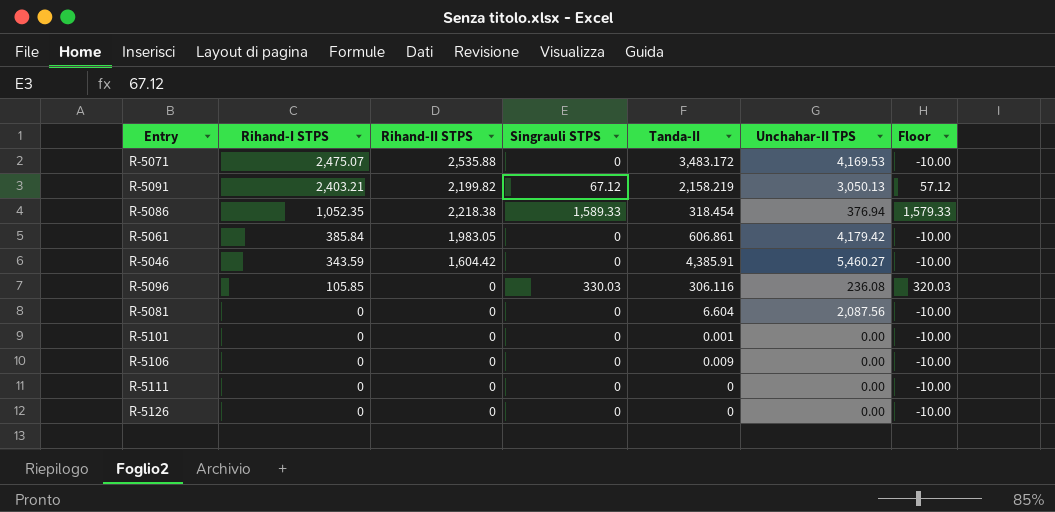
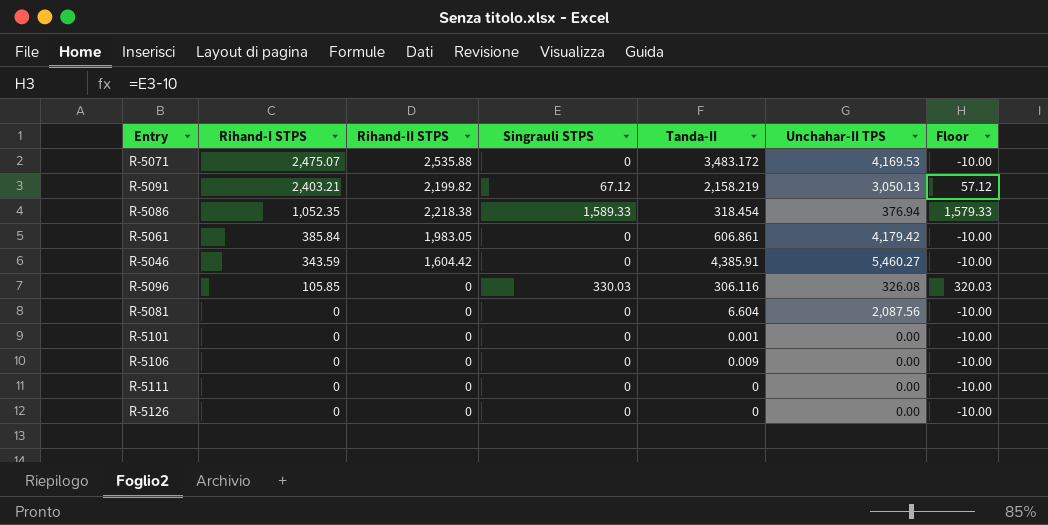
R-5096 | Unchahar-II TPS: 236.08 -> 326.08

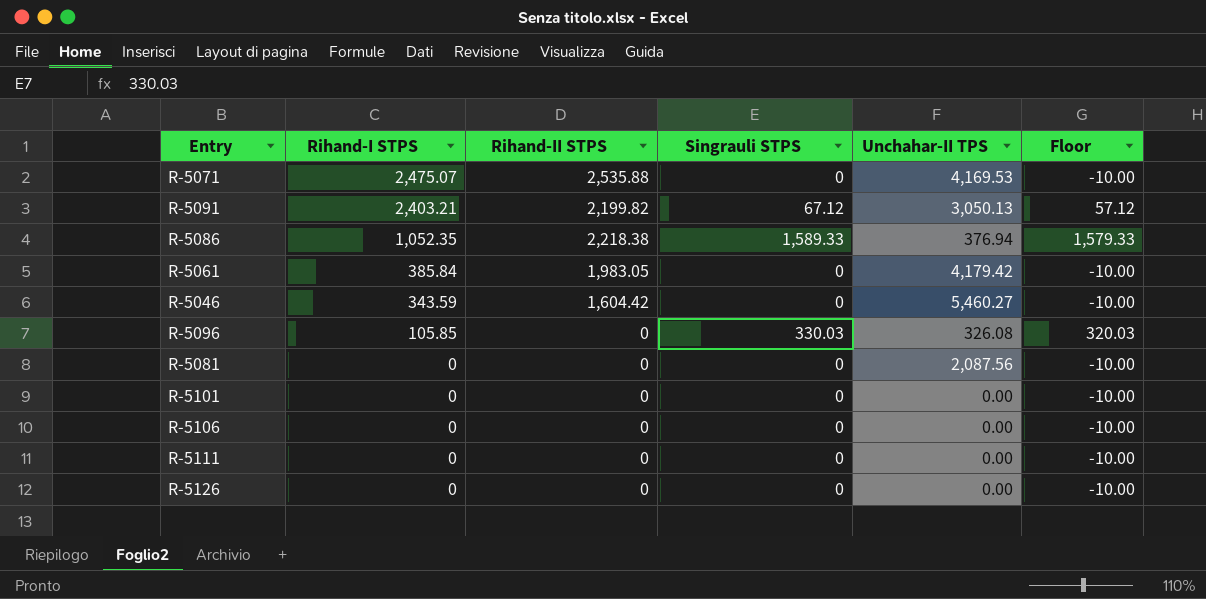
column Tanda-II | position: 5 -> none

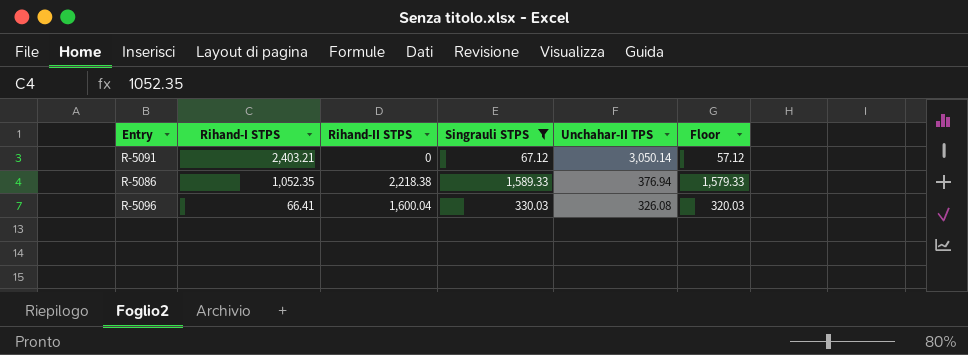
filter: none -> Singrauli STPS != 0
R-5091 | Rihand-II STPS: 2,199.82 -> 0
R-5091 | Unchahar-II TPS: 3,050.13 -> 3,050.14
R-5096 | Rihand-I STPS: 105.85 -> 66.41
R-5096 | Rihand-II STPS: 0 -> 1,600.04

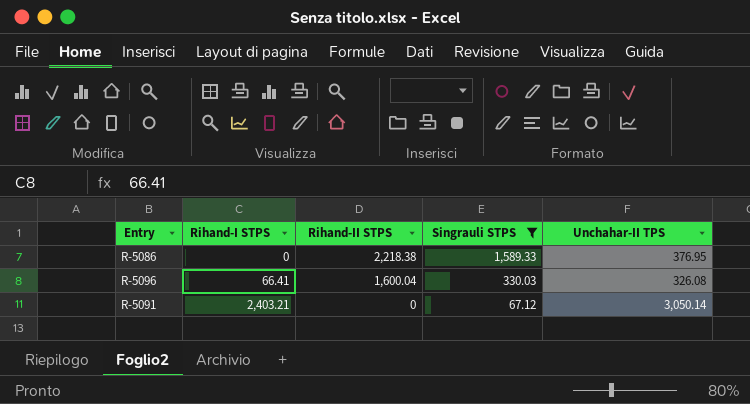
row order: Rihand-I STPS descending -> Rihand-I STPS ascending
column Floor | formula: [Singrauli STPS] - 10 -> none
R-5086 | Rihand-I STPS: 1,052.35 -> 0
R-5086 | Unchahar-II TPS: 376.94 -> 376.95

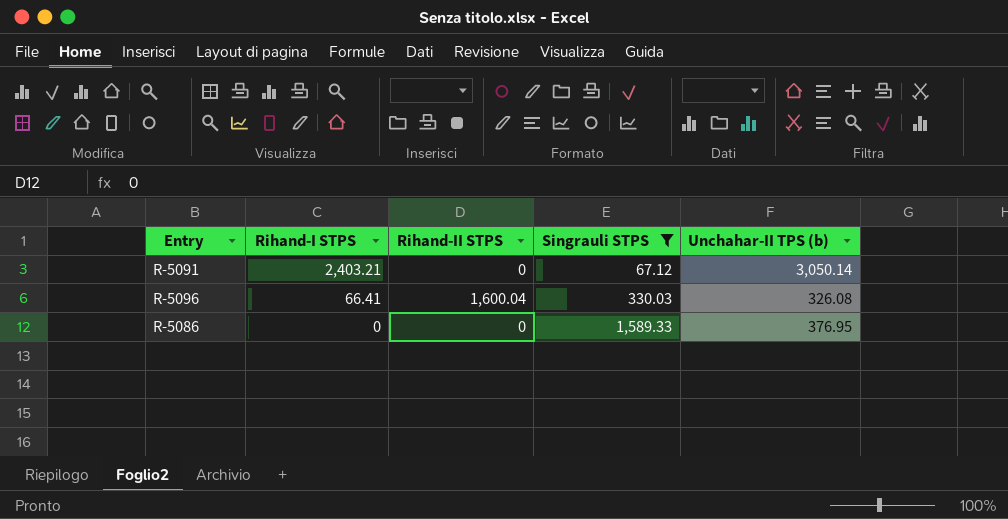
row order: Rihand-I STPS ascending -> Rihand-I STPS descending
column name: Unchahar-II TPS -> Unchahar-II TPS (b)
R-5086 | Rihand-II STPS: 2,218.38 -> 0

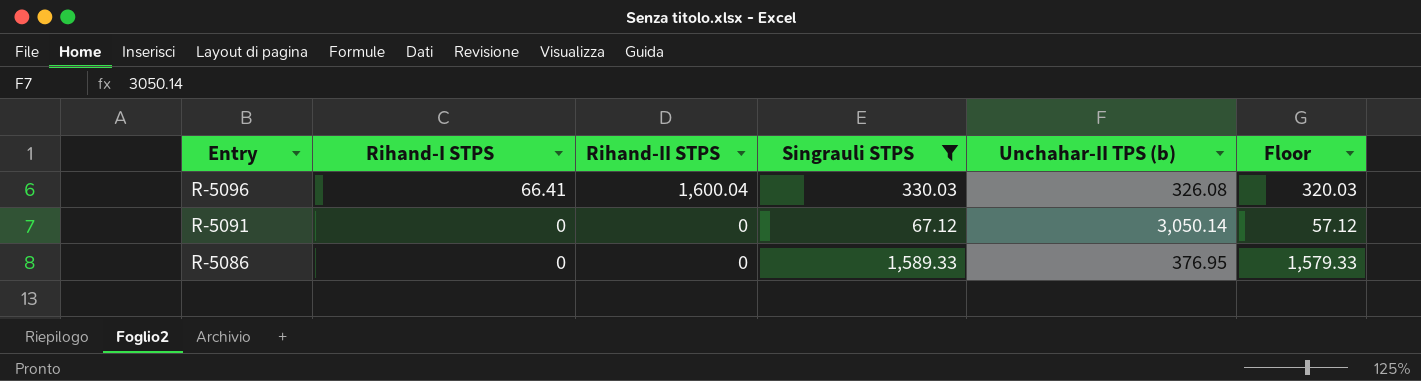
row order: Rihand-I STPS descending -> Entry descending
column Floor | formula: none -> [Singrauli STPS] - 10
R-5091 | Rihand-I STPS: 2,403.21 -> 0

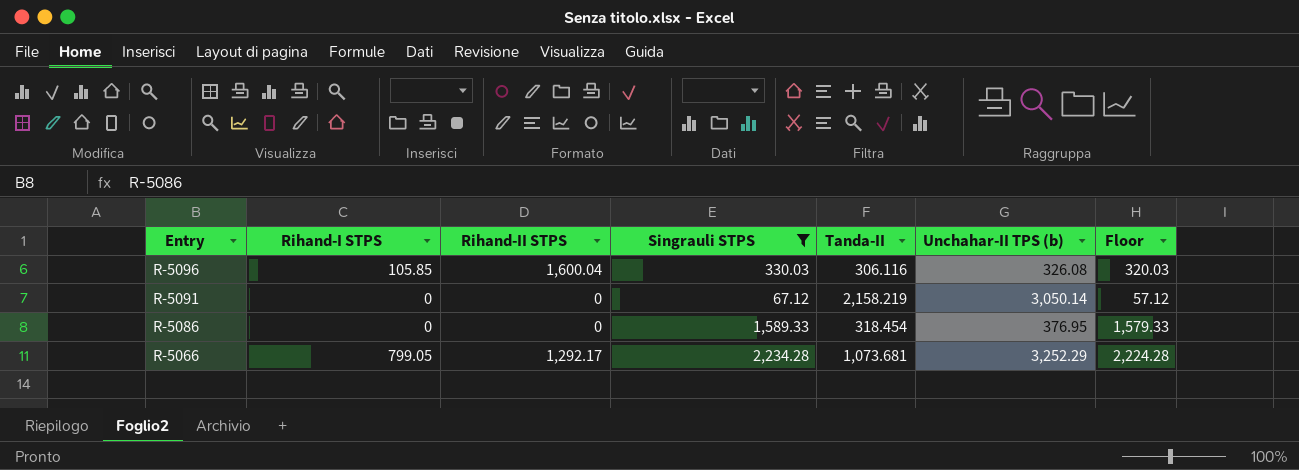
column Tanda-II | position: none -> 5
R-5096 | Rihand-I STPS: 66.41 -> 105.85
row R-5066: none -> 799.05 | 1,292.17 | 2,234.28 | 1,073.681 | 3,252.29 | 2,224.28

